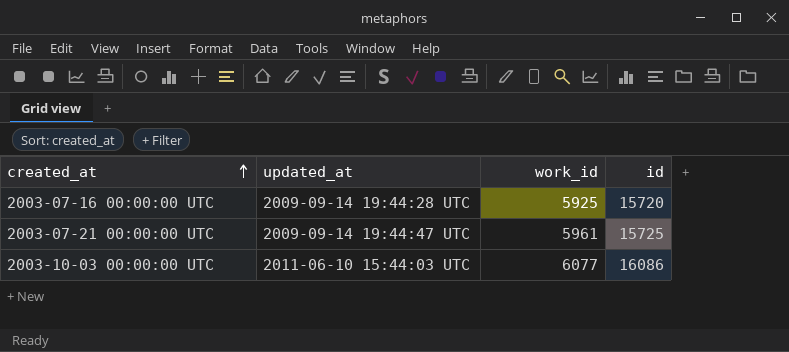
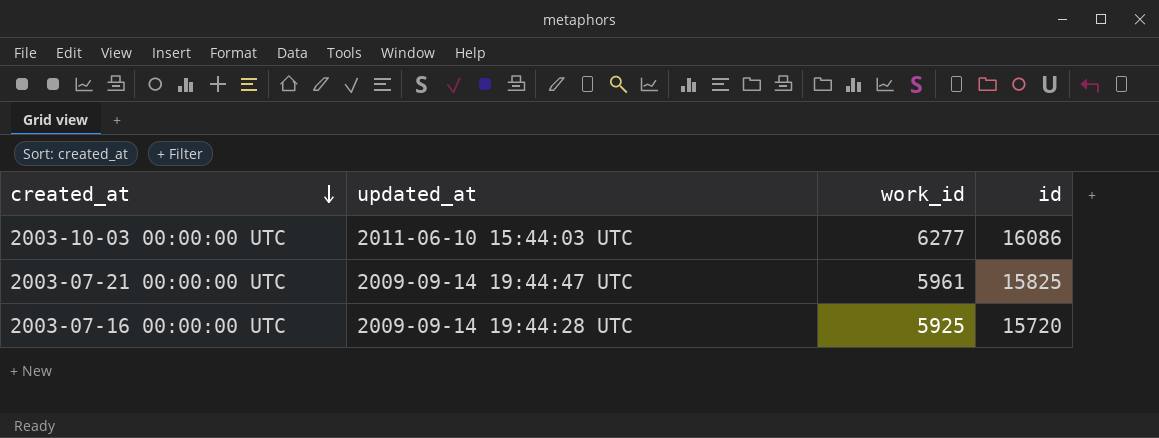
row order: created_at ascending -> created_at descending
2003-10-03 00:00:00 UTC | work_id: 6077 -> 6277
2003-07-21 00:00:00 UTC | id: 15725 -> 15825

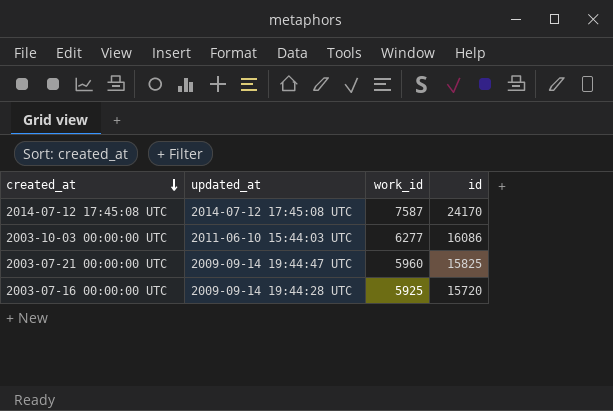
row 2014-07-12 17:45:08 UTC: none -> 2014-07-12 17:45:08 UTC | 7587 | 24170
2003-07-21 00:00:00 UTC | work_id: 5961 -> 5960

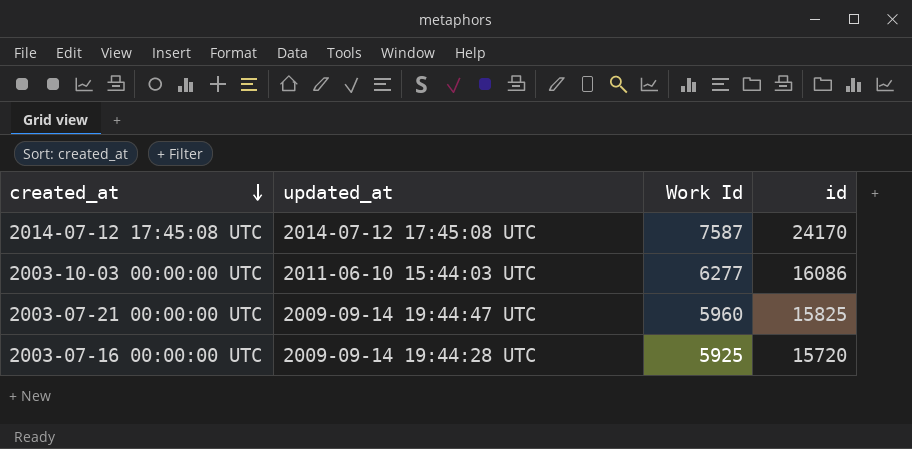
column name: work_id -> Work Id

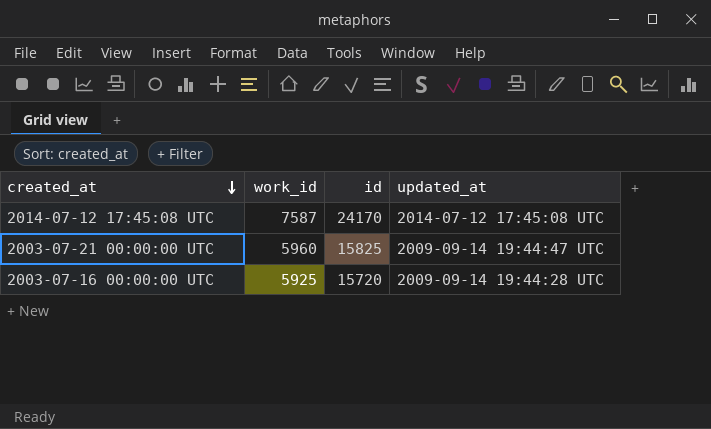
column name: Work Id -> work_id
column updated_at | position: 2 -> 4
row 2003-10-03 00:00:00 UTC: 2011-06-10 15:44:03 UTC | 6277 | 16086 -> none

